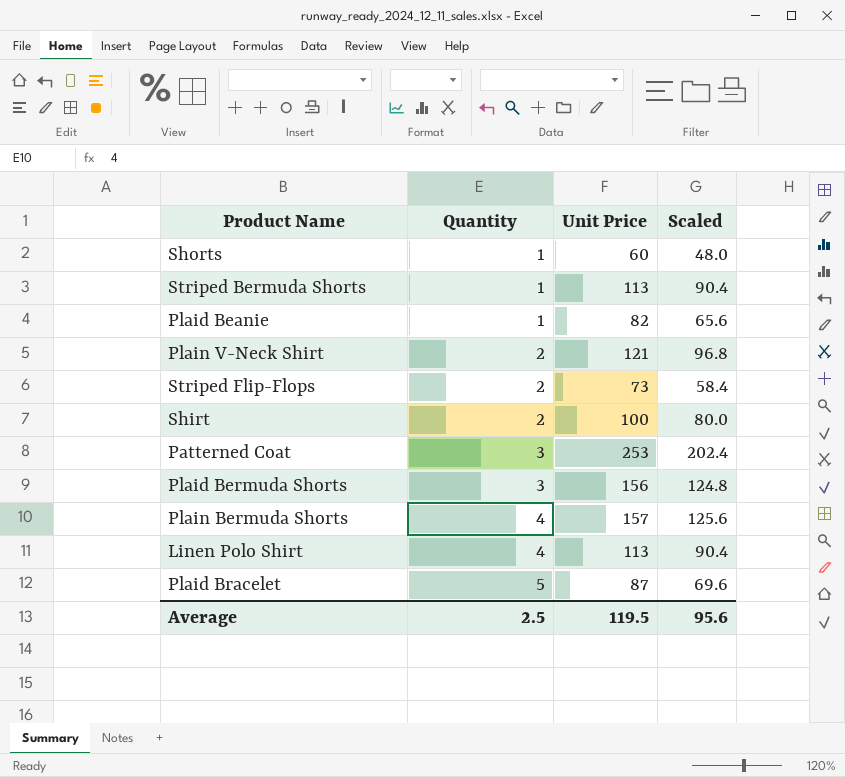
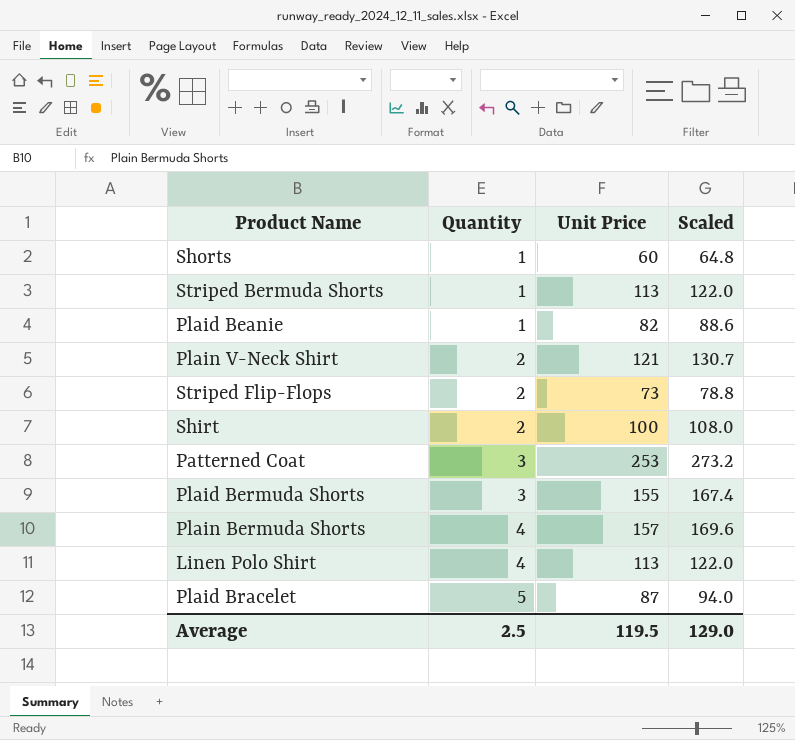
column Scaled | formula: [Unit Price] * 0.8 -> [Unit Price] * 1.08
Plaid Bermuda Shorts | Unit Price: 156 -> 155
Average | Scaled: 95.6 -> 129.0

